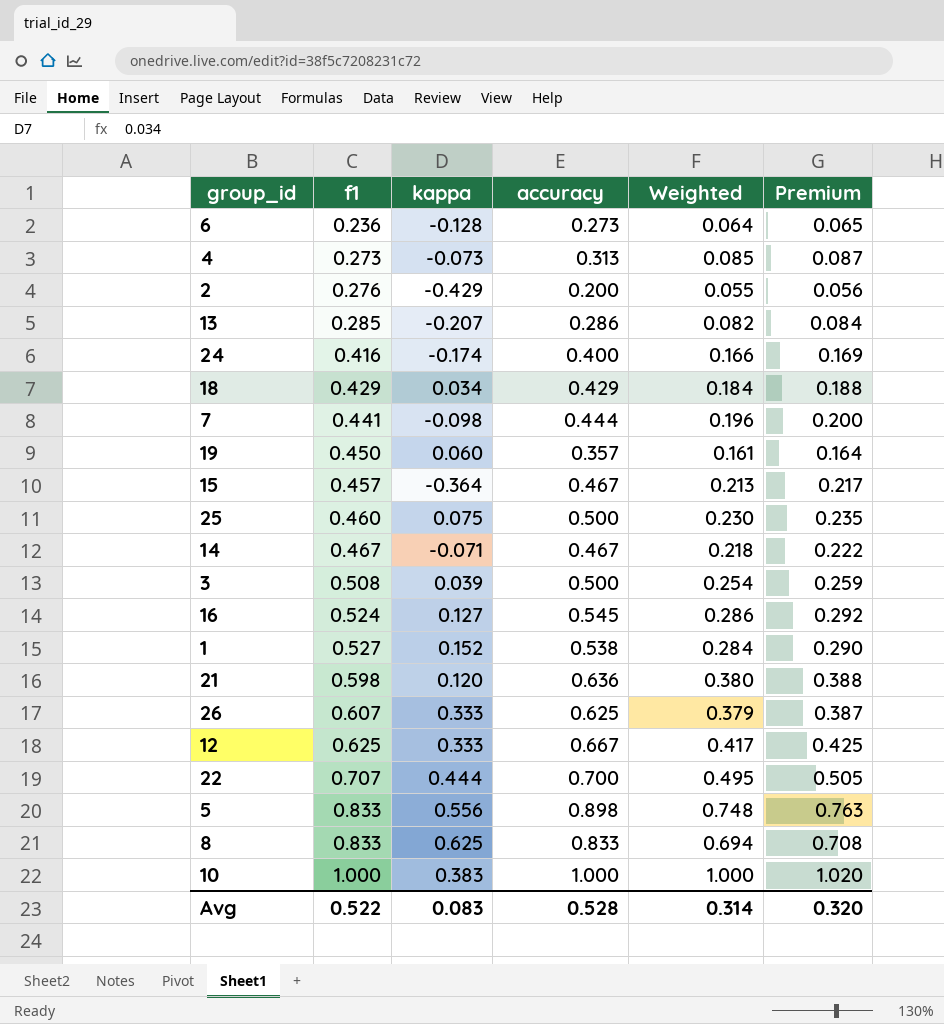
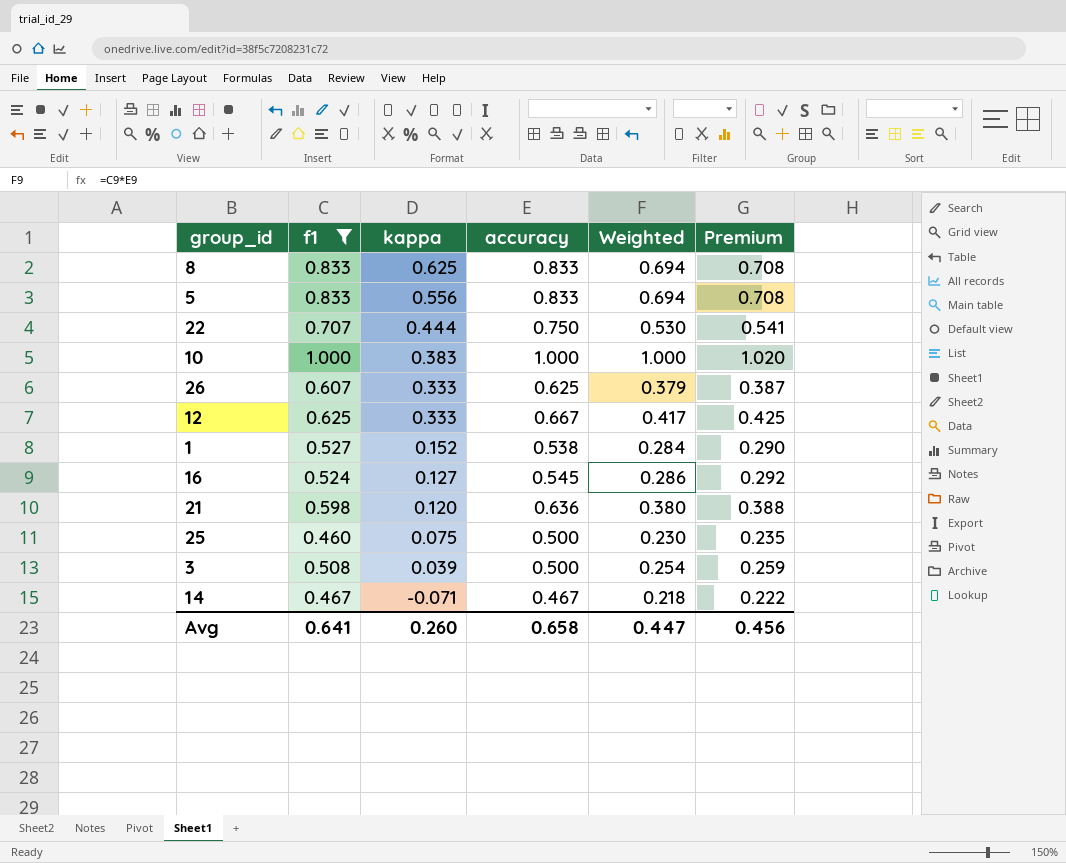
filter: none -> f1 >= 0.460
row order: f1 ascending -> kappa descending
5 | accuracy: 0.898 -> 0.833
5 | Weighted: 0.748 -> 0.694
5 | Premium: 0.763 -> 0.708
22 | accuracy: 0.700 -> 0.750
22 | Weighted: 0.495 -> 0.530
22 | Premium: 0.505 -> 0.541
Avg | f1: 0.522 -> 0.641
Avg | kappa: 0.083 -> 0.260
Avg | accuracy: 0.528 -> 0.658
Avg | Weighted: 0.314 -> 0.447
Avg | Premium: 0.320 -> 0.456

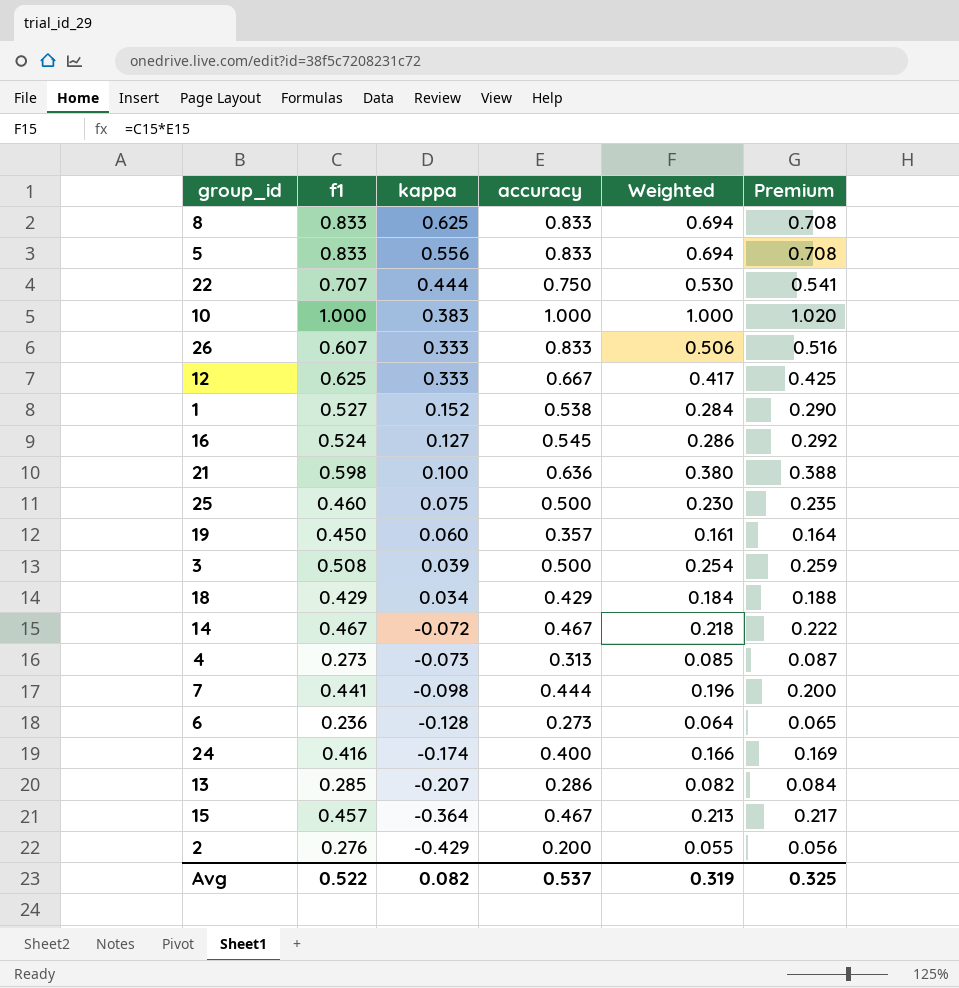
filter: f1 >= 0.460 -> none
26 | accuracy: 0.625 -> 0.833
26 | Weighted: 0.379 -> 0.506
26 | Premium: 0.387 -> 0.516
21 | kappa: 0.120 -> 0.100
14 | kappa: -0.071 -> -0.072
Avg | f1: 0.641 -> 0.522
Avg | kappa: 0.260 -> 0.082
Avg | accuracy: 0.658 -> 0.537
Avg | Weighted: 0.447 -> 0.319
Avg | Premium: 0.456 -> 0.325

